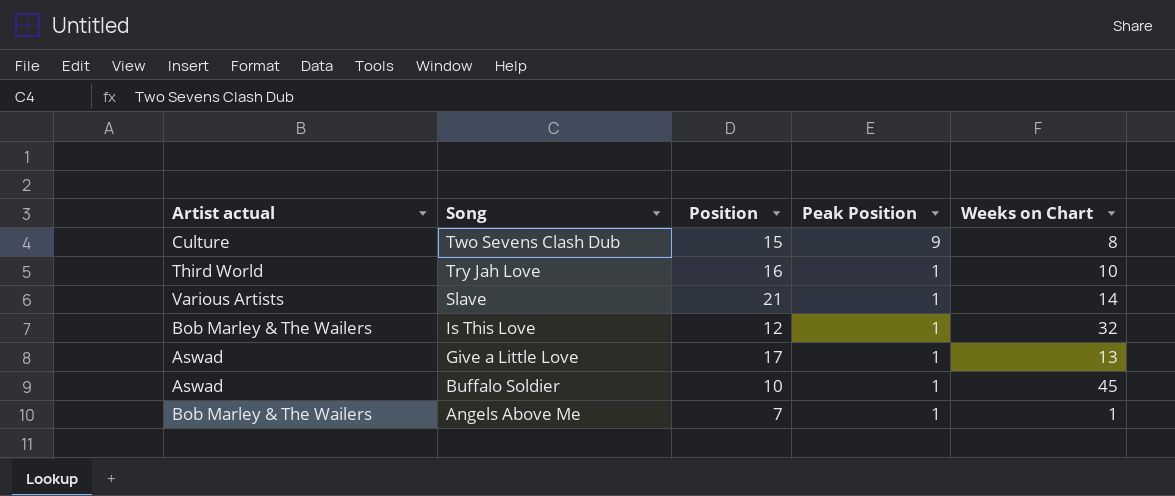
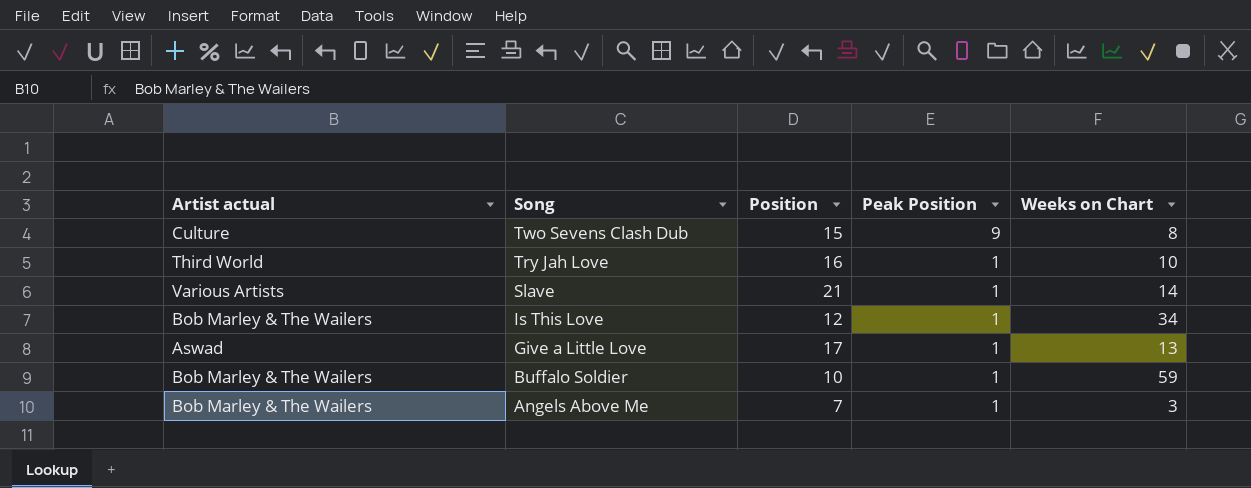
Is This Love | Weeks on Chart: 32 -> 34
Buffalo Soldier | Artist actual: Aswad -> Bob Marley & The Wailers
Buffalo Soldier | Weeks on Chart: 45 -> 59
Angels Above Me | Weeks on Chart: 1 -> 3

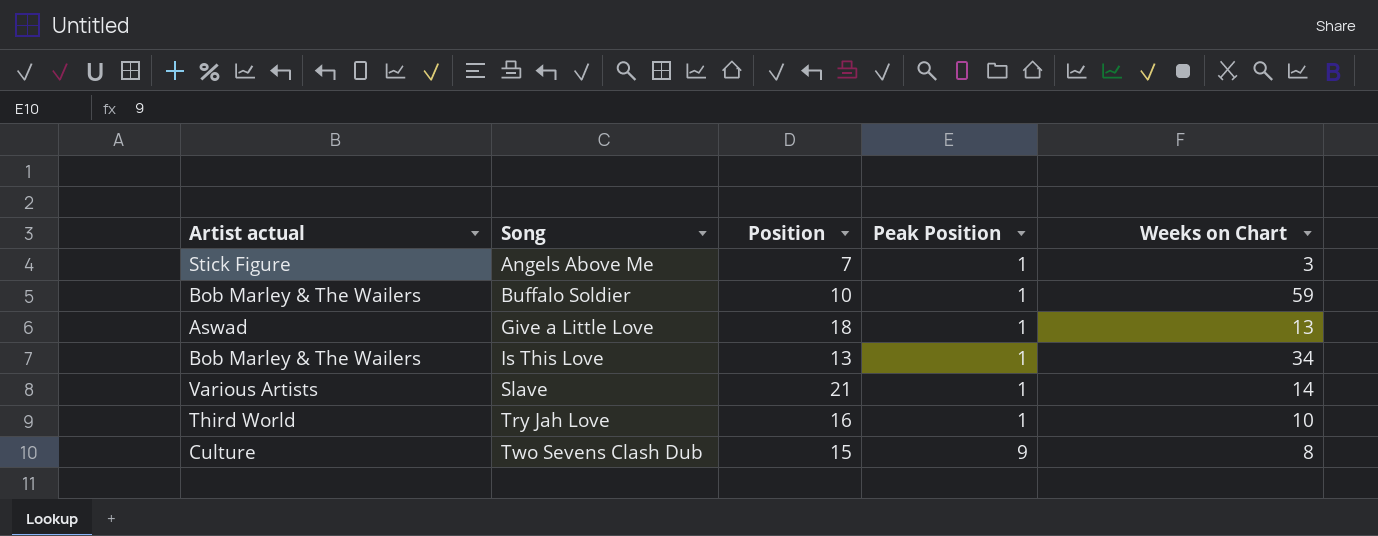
row order: Song descending -> Song ascending
Angels Above Me | Artist actual: Bob Marley & The Wailers -> Stick Figure
Give a Little Love | Position: 17 -> 18
Is This Love | Position: 12 -> 13

